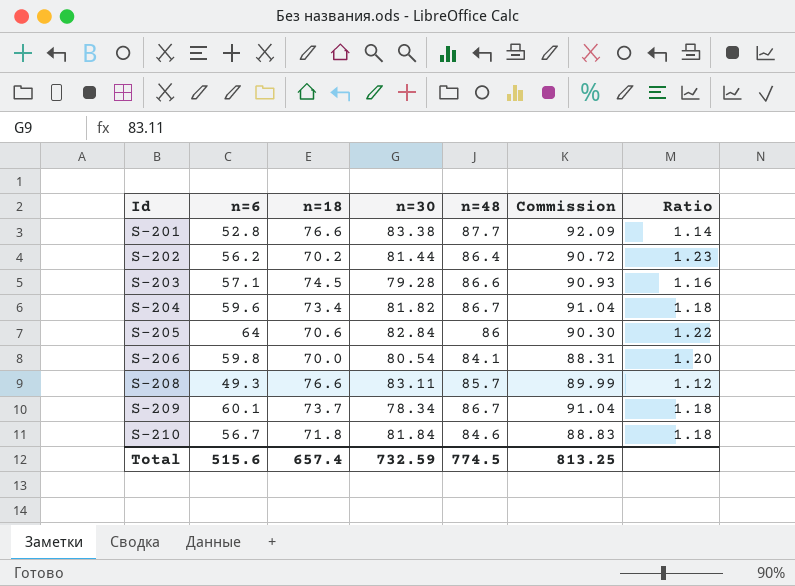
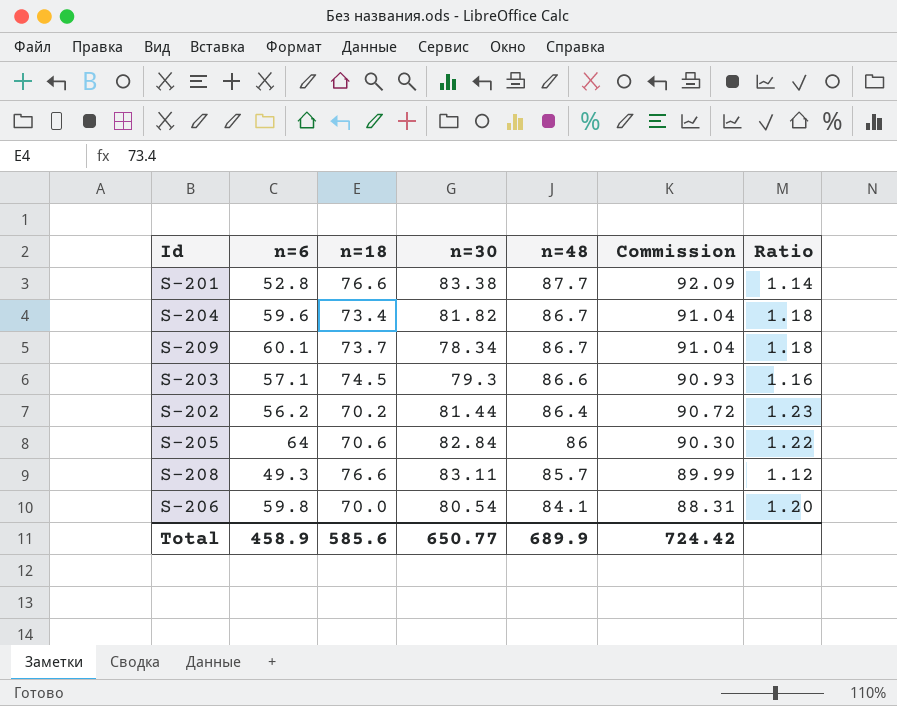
row order: Id ascending -> n=48 descending
row S-210: 56.7 | 71.8 | 81.84 | 84.6 | 88.83 | 1.18 -> none
S-203 | n=30: 79.28 -> 79.3
Total | n=6: 515.6 -> 458.9
Total | n=18: 657.4 -> 585.6
Total | n=30: 732.59 -> 650.77
Total | n=48: 774.5 -> 689.9
Total | Commission: 813.25 -> 724.42

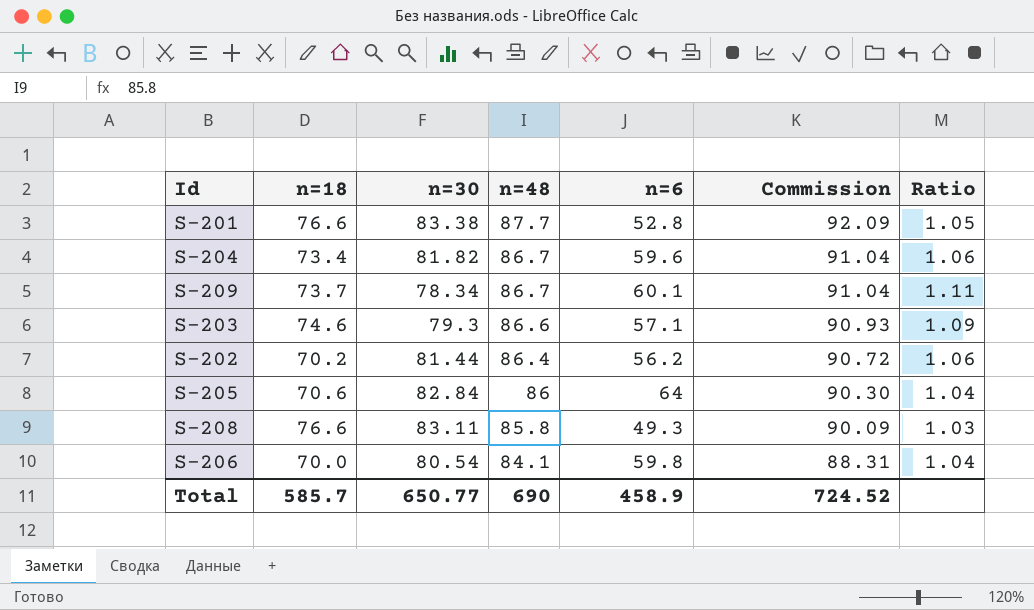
column n=6 | position: 2 -> 5
column Ratio | formula: [n=48] / [n=18] -> [n=48] / [n=30]
S-203 | n=18: 74.5 -> 74.6
S-208 | n=48: 85.7 -> 85.8
S-208 | Commission: 89.99 -> 90.09
Total | n=18: 585.6 -> 585.7
Total | n=48: 689.9 -> 690
Total | Commission: 724.42 -> 724.52

